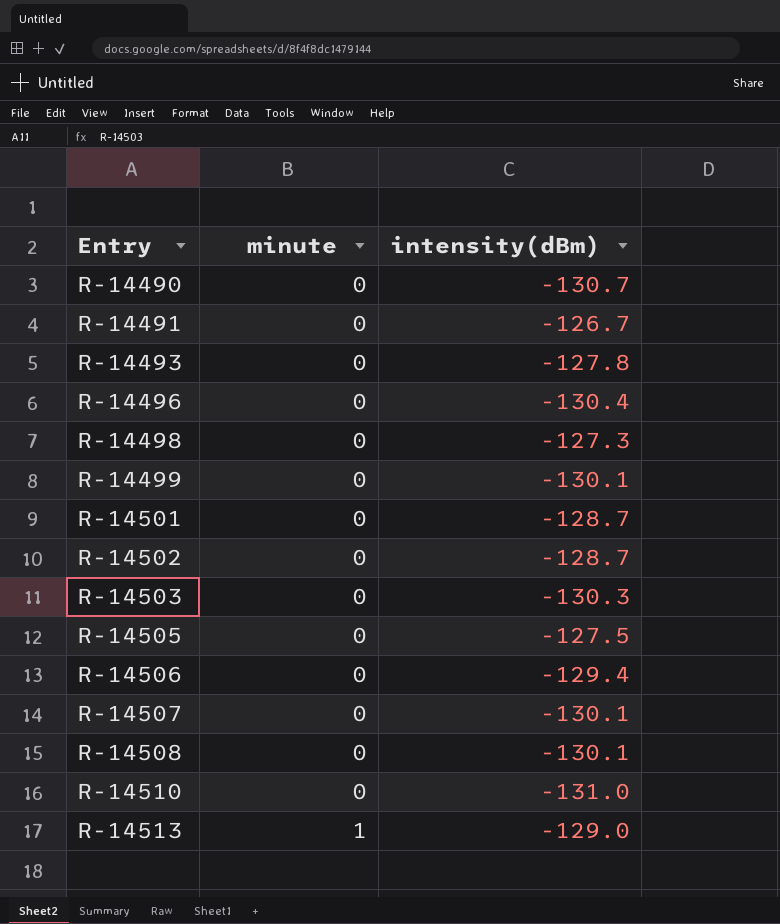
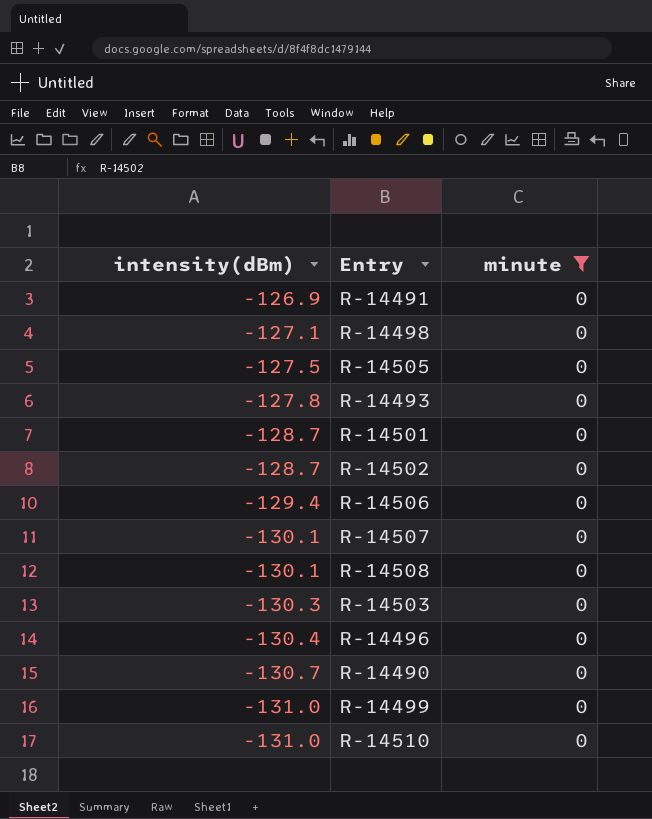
filter: none -> minute = 0
row order: Entry ascending -> intensity(dBm) descending
column intensity(dBm) | position: 3 -> 1
R-14491 | intensity(dBm): -126.7 -> -126.9
R-14498 | intensity(dBm): -127.3 -> -127.1
R-14499 | intensity(dBm): -130.1 -> -131.0

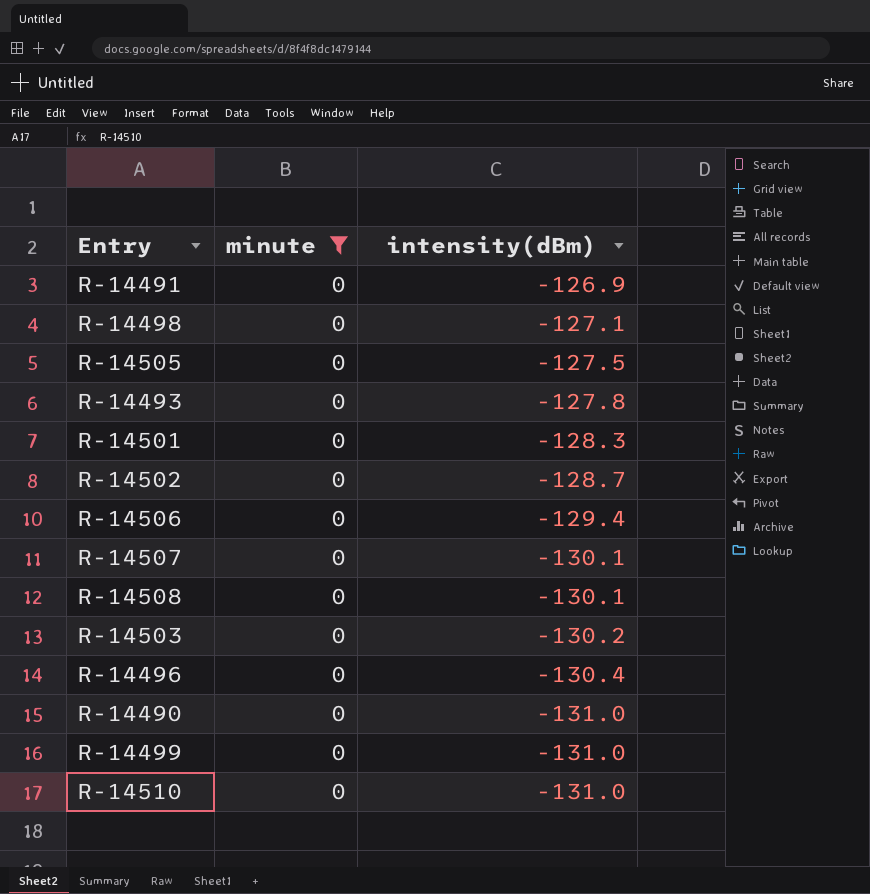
column intensity(dBm) | position: 1 -> 3
R-14501 | intensity(dBm): -128.7 -> -128.3
R-14503 | intensity(dBm): -130.3 -> -130.2
R-14490 | intensity(dBm): -130.7 -> -131.0

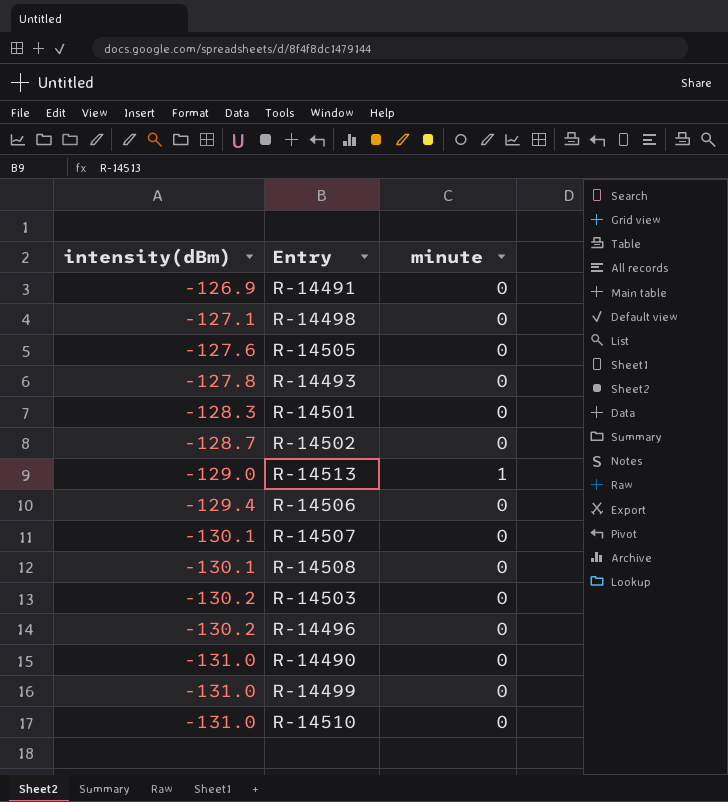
filter: minute = 0 -> none
column intensity(dBm) | position: 3 -> 1
R-14505 | intensity(dBm): -127.5 -> -127.6
R-14496 | intensity(dBm): -130.4 -> -130.2

